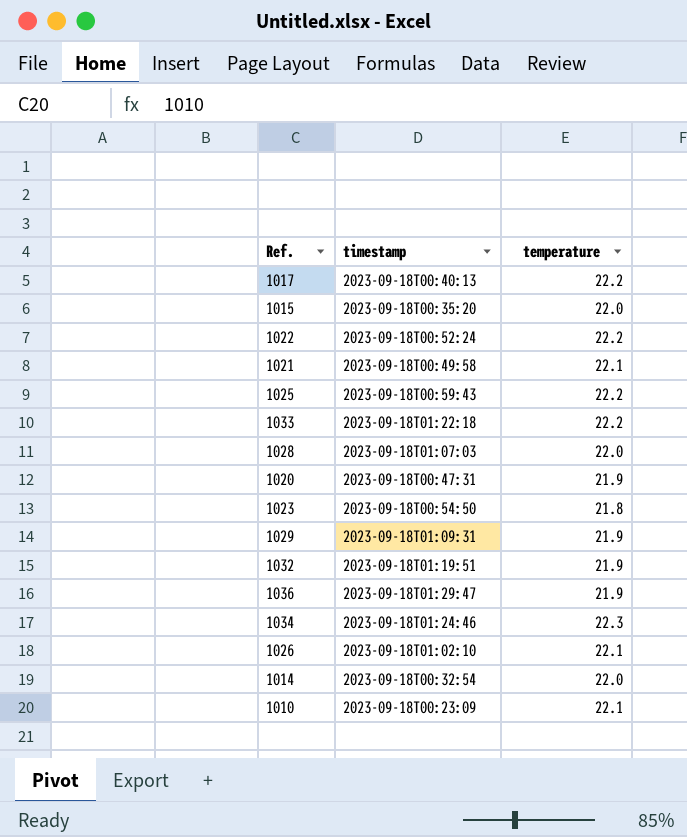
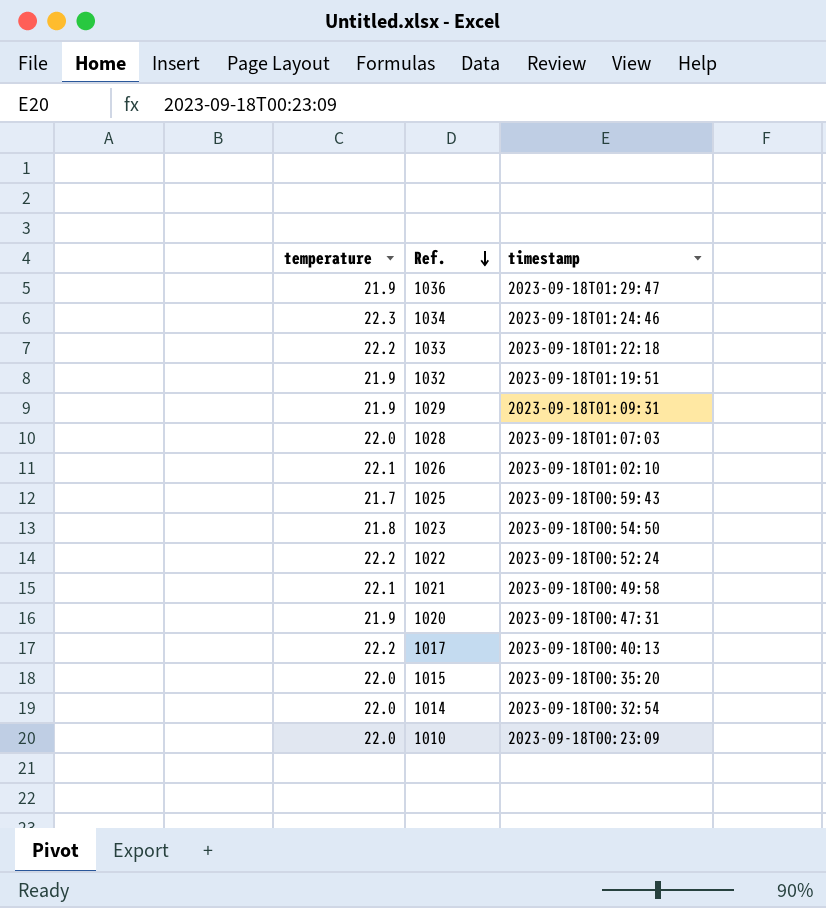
row order: none -> Ref. descending
column temperature | position: 3 -> 1
1025 | temperature: 22.2 -> 21.7
1010 | temperature: 22.1 -> 22.0

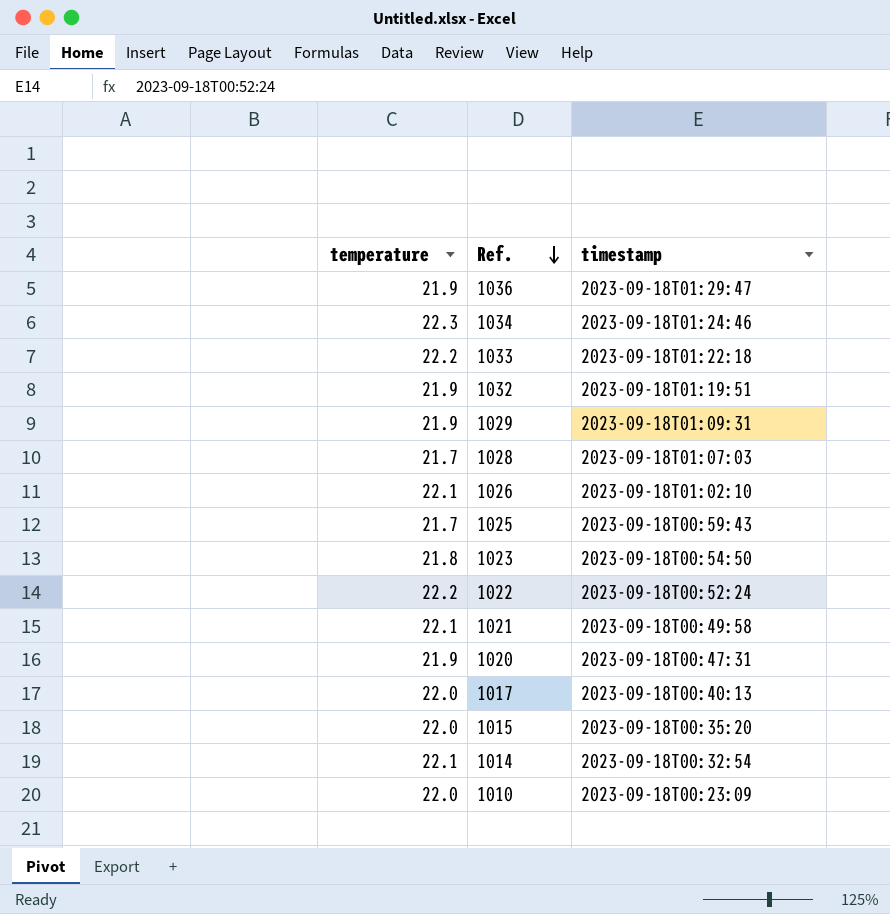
1028 | temperature: 22.0 -> 21.7
1017 | temperature: 22.2 -> 22.0
1014 | temperature: 22.0 -> 22.1

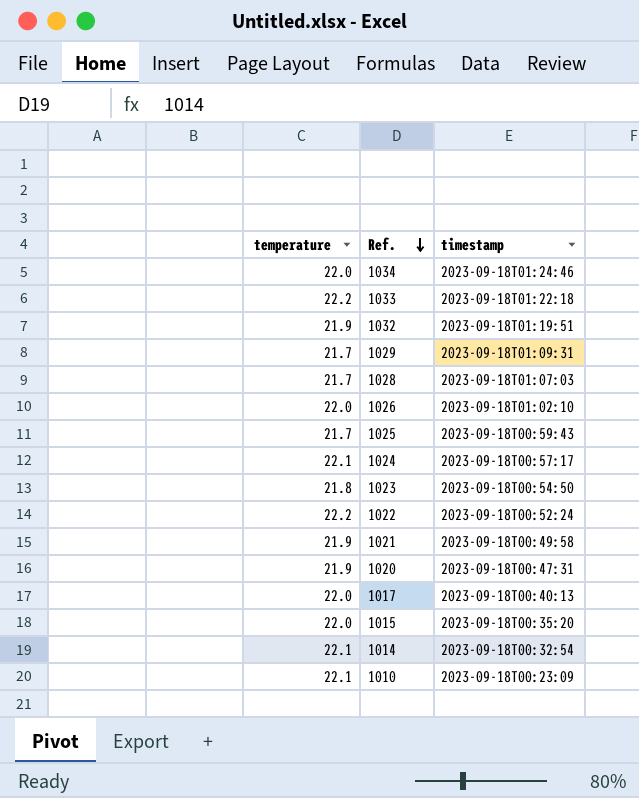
row 1036: 21.9 | 2023-09-18T01:29:47 -> none
1034 | temperature: 22.3 -> 22.0
1029 | temperature: 21.9 -> 21.7
1026 | temperature: 22.1 -> 22.0
row 1024: none -> 22.1 | 2023-09-18T00:57:17
1021 | temperature: 22.1 -> 21.9
1010 | temperature: 22.0 -> 22.1

